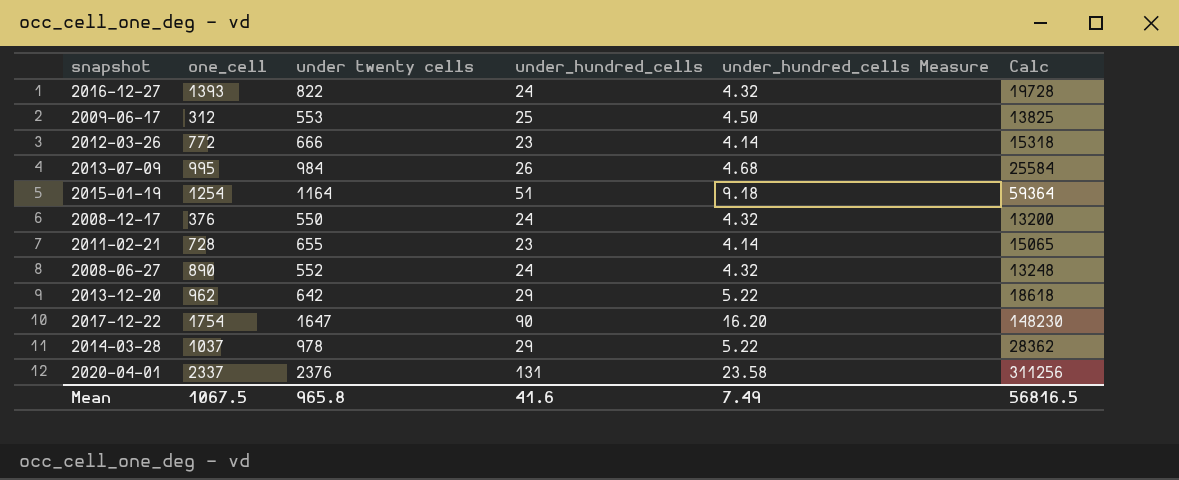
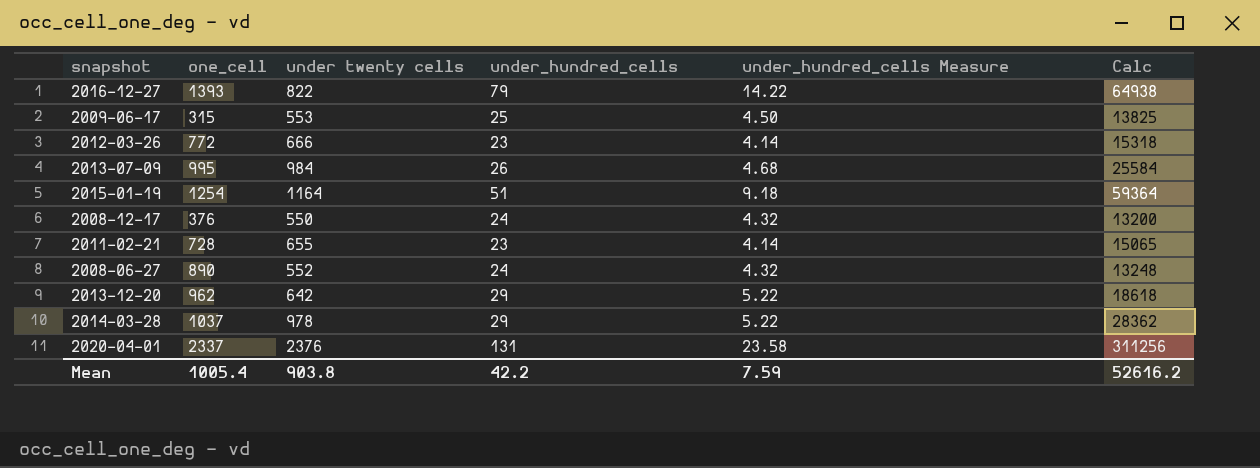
row 2017-12-22: 1754 | 1647 | 90 | 16.20 | 148230 -> none
2016-12-27 | under_hundred_cells: 24 -> 79
2016-12-27 | under_hundred_cells Measure: 4.32 -> 14.22
2016-12-27 | Calc: 19728 -> 64938
2009-06-17 | one_cell: 312 -> 315
Mean | one_cell: 1067.5 -> 1005.4
Mean | under twenty cells: 965.8 -> 903.8
Mean | under_hundred_cells: 41.6 -> 42.2
Mean | under_hundred_cells Measure: 7.49 -> 7.59
Mean | Calc: 56816.5 -> 52616.2

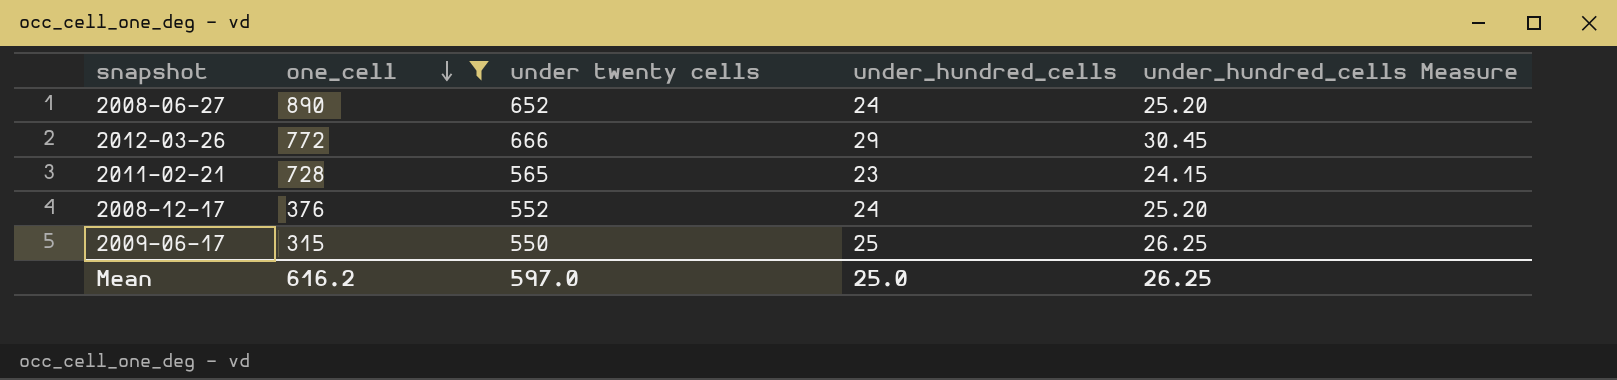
filter: none -> one_cell <= 890
row order: none -> one_cell descending
column Calc | formula: [under twenty cells] * [under_hundred_cells] -> none
column under_hundred_cells Measure | formula: [under_hundred_cells] * 0.18 -> [under_hundred_cells] * 1.05
2008-06-27 | under twenty cells: 552 -> 652
2012-03-26 | under_hundred_cells: 23 -> 29
2011-02-21 | under twenty cells: 655 -> 565
2008-12-17 | under twenty cells: 550 -> 552
2009-06-17 | under twenty cells: 553 -> 550
Mean | one_cell: 1005.4 -> 616.2
Mean | under twenty cells: 903.8 -> 597.0
Mean | under_hundred_cells: 42.2 -> 25.0
Mean | under_hundred_cells Measure: 7.59 -> 26.25

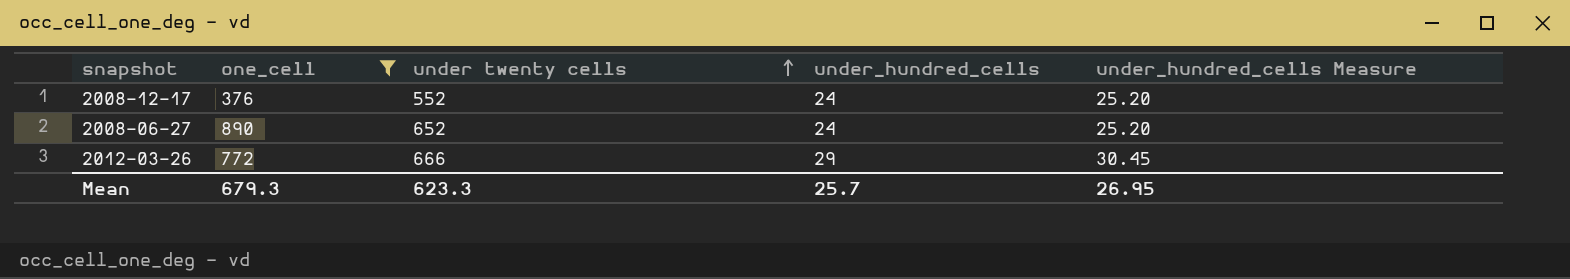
row order: one_cell descending -> under twenty cells ascending
row 2011-02-21: 728 | 565 | 23 | 24.15 -> none
row 2009-06-17: 315 | 550 | 25 | 26.25 -> none
Mean | one_cell: 616.2 -> 679.3
Mean | under twenty cells: 597.0 -> 623.3
Mean | under_hundred_cells: 25.0 -> 25.7
Mean | under_hundred_cells Measure: 26.25 -> 26.95

